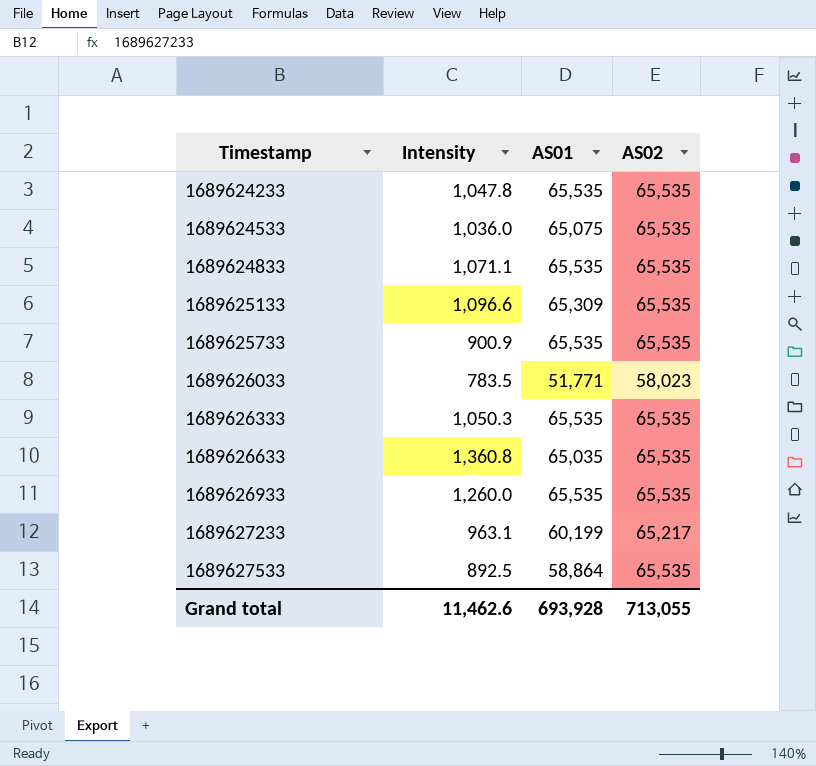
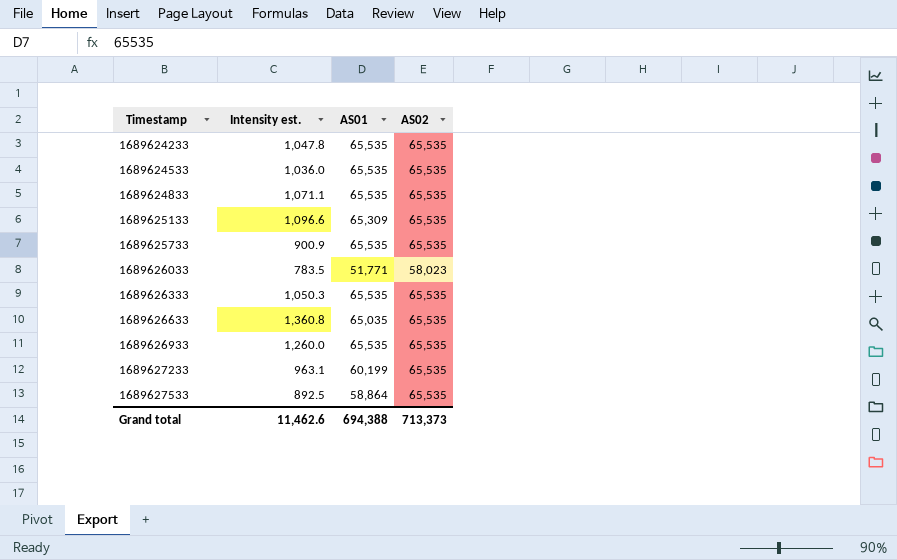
column name: Intensity -> Intensity est.
1689624533 | AS01: 65,075 -> 65,535
1689627233 | AS02: 65,217 -> 65,535
Grand total | AS01: 693,928 -> 694,388
Grand total | AS02: 713,055 -> 713,373

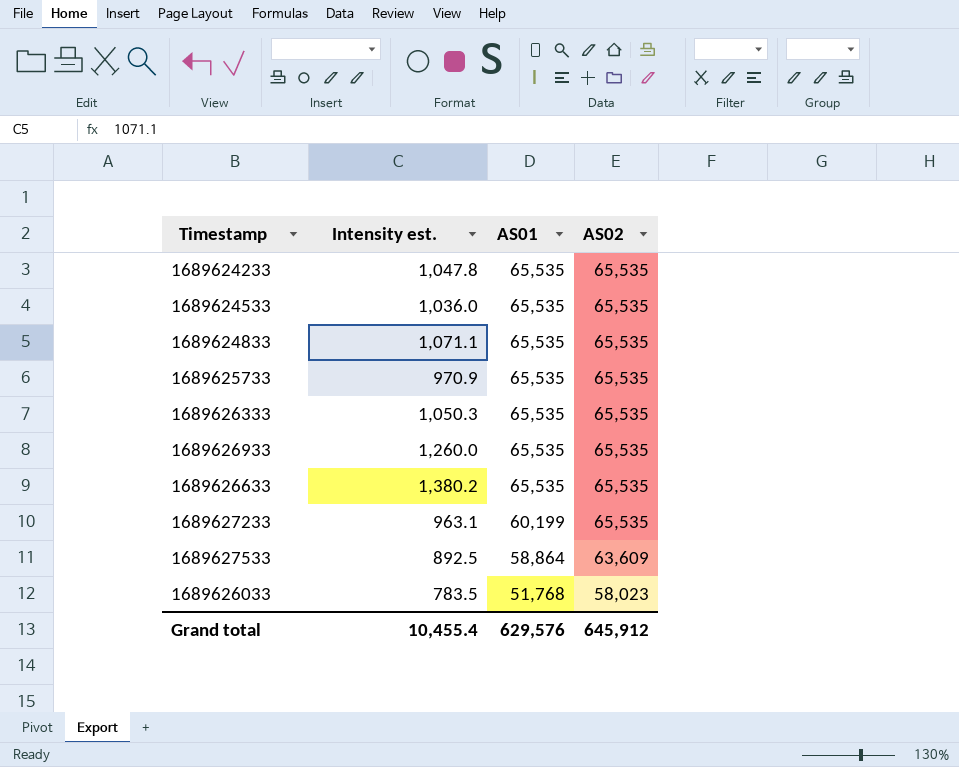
row order: Timestamp ascending -> AS01 descending
row 1689625133: 1,096.6 | 65,309 | 65,535 -> none
1689625733 | Intensity est.: 900.9 -> 970.9
1689626633 | Intensity est.: 1,360.8 -> 1,380.2
1689626633 | AS01: 65,035 -> 65,535
1689627533 | AS02: 65,535 -> 63,609
1689626033 | AS01: 51,771 -> 51,768
Grand total | Intensity est.: 11,462.6 -> 10,455.4
Grand total | AS01: 694,388 -> 629,576
Grand total | AS02: 713,373 -> 645,912

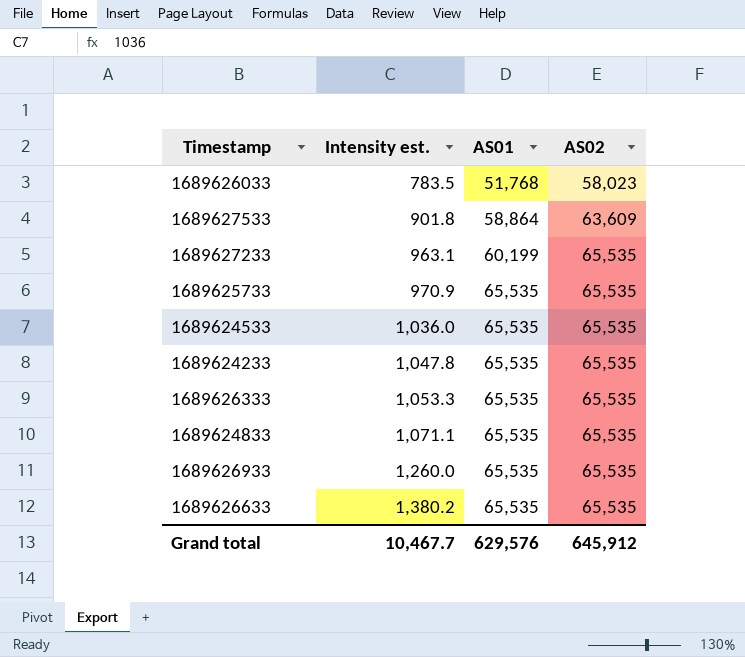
row order: AS01 descending -> Intensity est. ascending
1689627533 | Intensity est.: 892.5 -> 901.8
1689626333 | Intensity est.: 1,050.3 -> 1,053.3
Grand total | Intensity est.: 10,455.4 -> 10,467.7

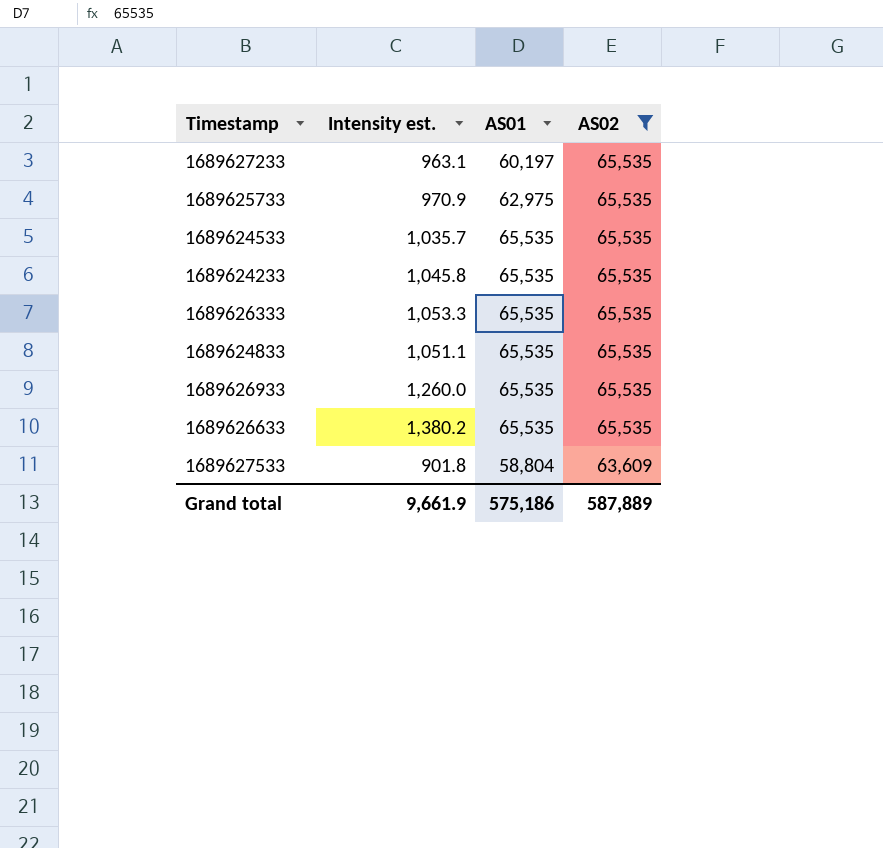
filter: none -> AS02 != 58,023
row order: Intensity est. ascending -> AS02 descending
1689627233 | AS01: 60,199 -> 60,197
1689625733 | AS01: 65,535 -> 62,975
1689624533 | Intensity est.: 1,036.0 -> 1,035.7
1689624233 | Intensity est.: 1,047.8 -> 1,045.8
1689624833 | Intensity est.: 1,071.1 -> 1,051.1
1689627533 | AS01: 58,864 -> 58,804
Grand total | Intensity est.: 10,467.7 -> 9,661.9
Grand total | AS01: 629,576 -> 575,186
Grand total | AS02: 645,912 -> 587,889

